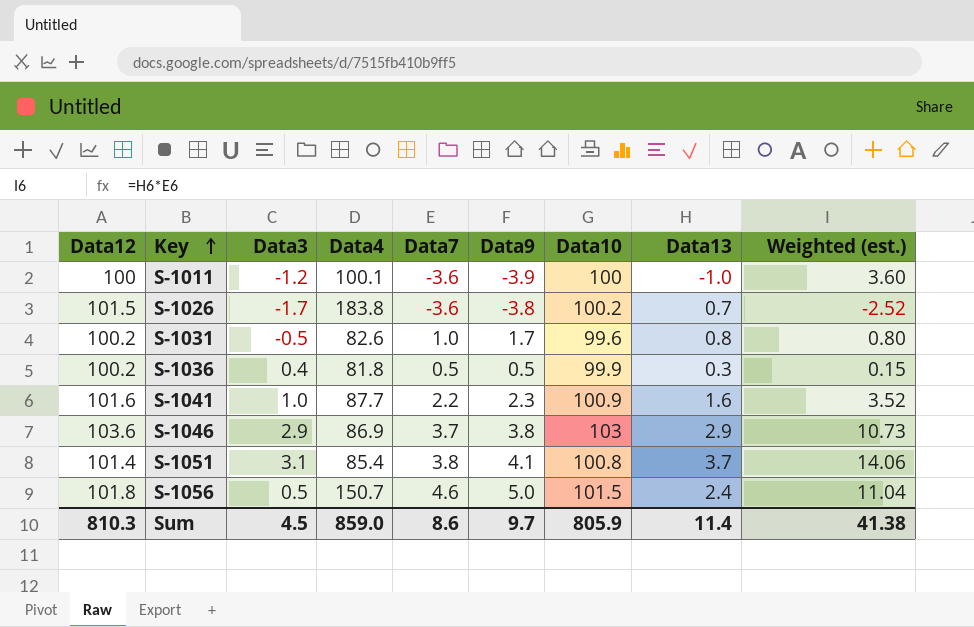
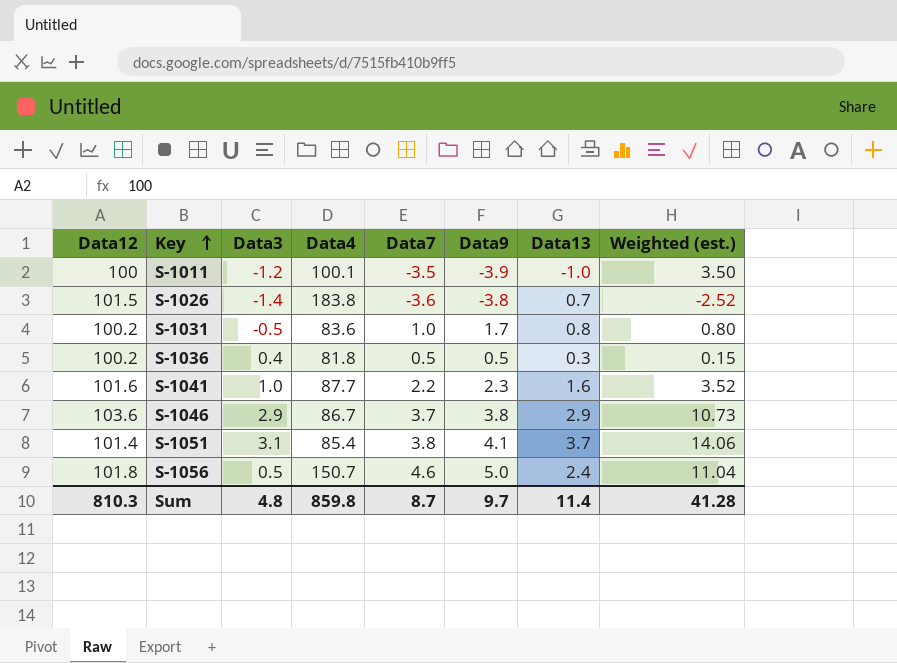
column Data10 | position: 7 -> none
S-1011 | Data7: -3.6 -> -3.5
S-1011 | Weighted (est.): 3.60 -> 3.50
S-1026 | Data3: -1.7 -> -1.4
S-1031 | Data4: 82.6 -> 83.6
S-1046 | Data4: 86.9 -> 86.7
Sum | Data3: 4.5 -> 4.8
Sum | Data4: 859.0 -> 859.8
Sum | Data7: 8.6 -> 8.7
Sum | Weighted (est.): 41.38 -> 41.28

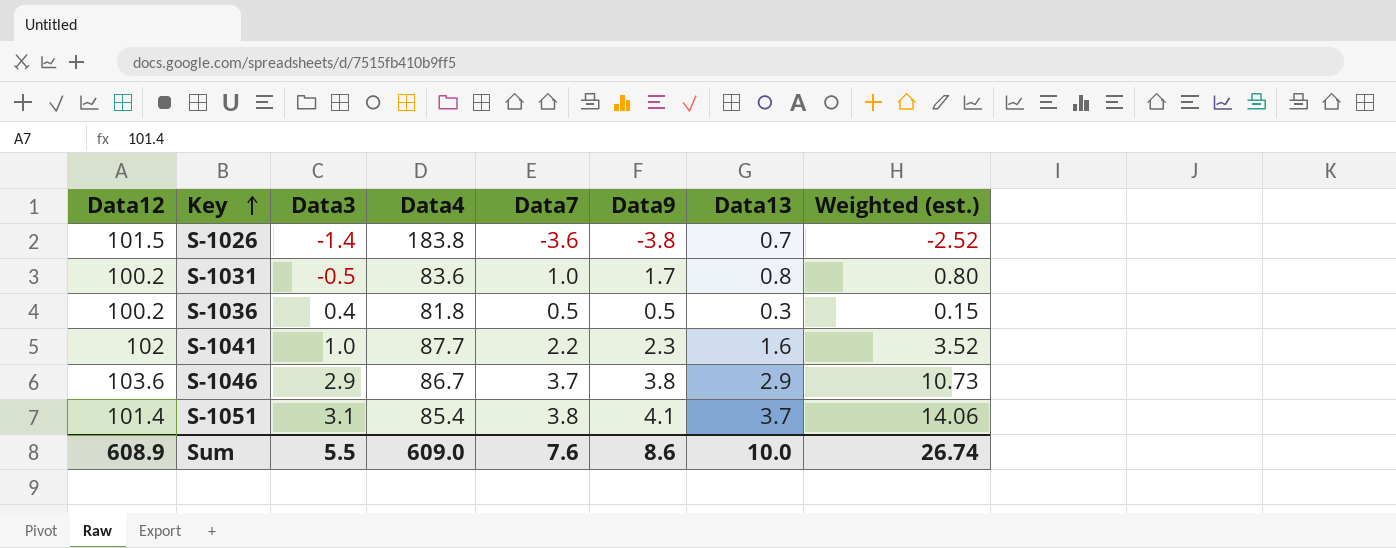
row S-1011: 100 | -1.2 | 100.1 | -3.5 | -3.9 | -1.0 | 3.50 -> none
row S-1056: 101.8 | 0.5 | 150.7 | 4.6 | 5.0 | 2.4 | 11.04 -> none
S-1041 | Data12: 101.6 -> 102
Sum | Data12: 810.3 -> 608.9
Sum | Data3: 4.8 -> 5.5
Sum | Data4: 859.8 -> 609.0
Sum | Data7: 8.7 -> 7.6
Sum | Data9: 9.7 -> 8.6
Sum | Data13: 11.4 -> 10.0
Sum | Weighted (est.): 41.28 -> 26.74

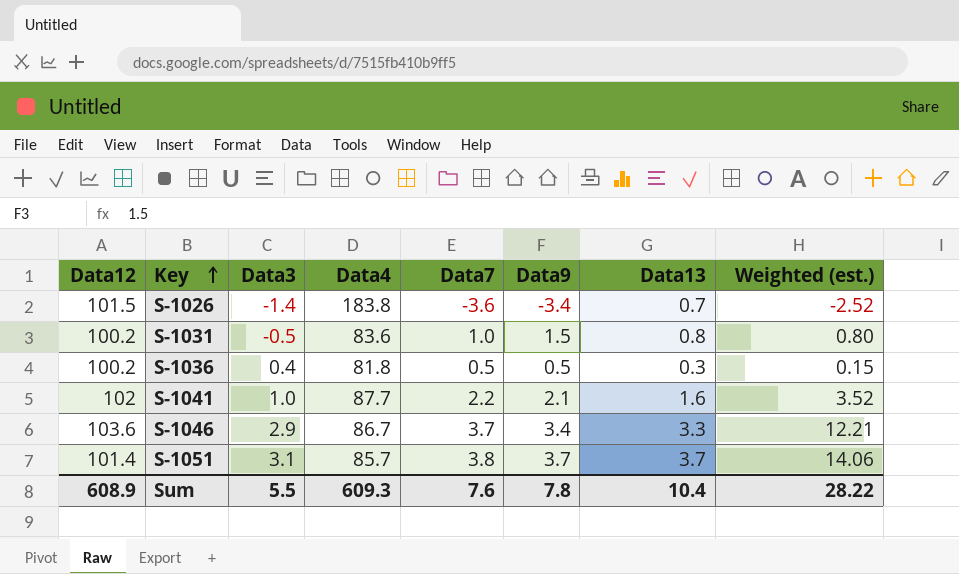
S-1026 | Data9: -3.8 -> -3.4
S-1031 | Data9: 1.7 -> 1.5
S-1041 | Data9: 2.3 -> 2.1
S-1046 | Data9: 3.8 -> 3.4
S-1046 | Data13: 2.9 -> 3.3
S-1046 | Weighted (est.): 10.73 -> 12.21
S-1051 | Data4: 85.4 -> 85.7
S-1051 | Data9: 4.1 -> 3.7
Sum | Data4: 609.0 -> 609.3
Sum | Data9: 8.6 -> 7.8
Sum | Data13: 10.0 -> 10.4
Sum | Weighted (est.): 26.74 -> 28.22

